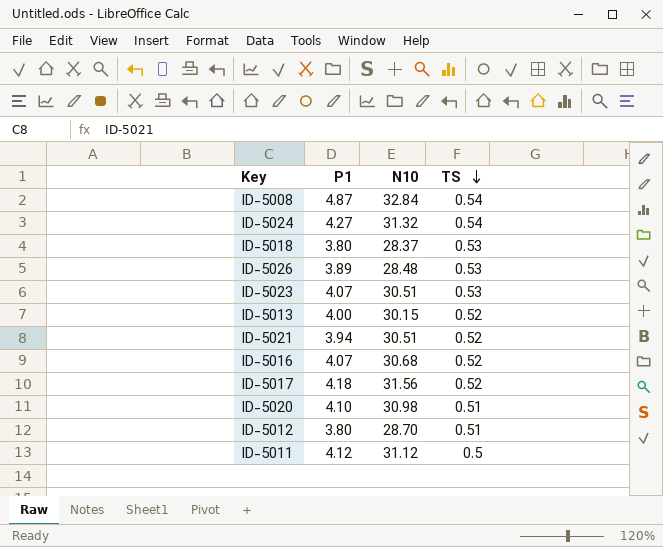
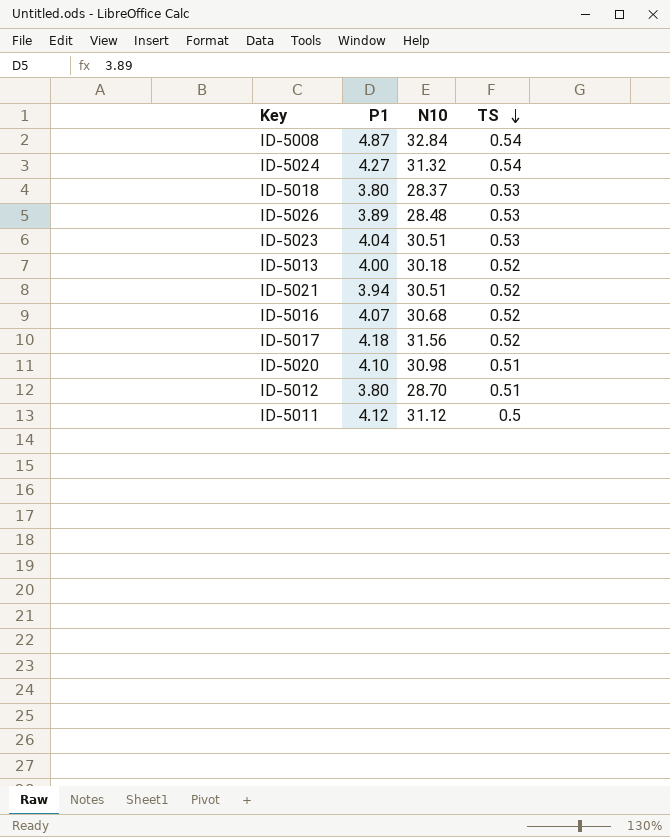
ID-5023 | P1: 4.07 -> 4.04
ID-5013 | N10: 30.15 -> 30.18

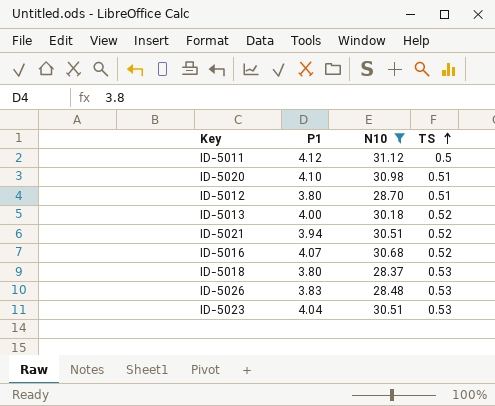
filter: none -> N10 <= 31.12
row order: TS descending -> TS ascending
ID-5026 | P1: 3.89 -> 3.83

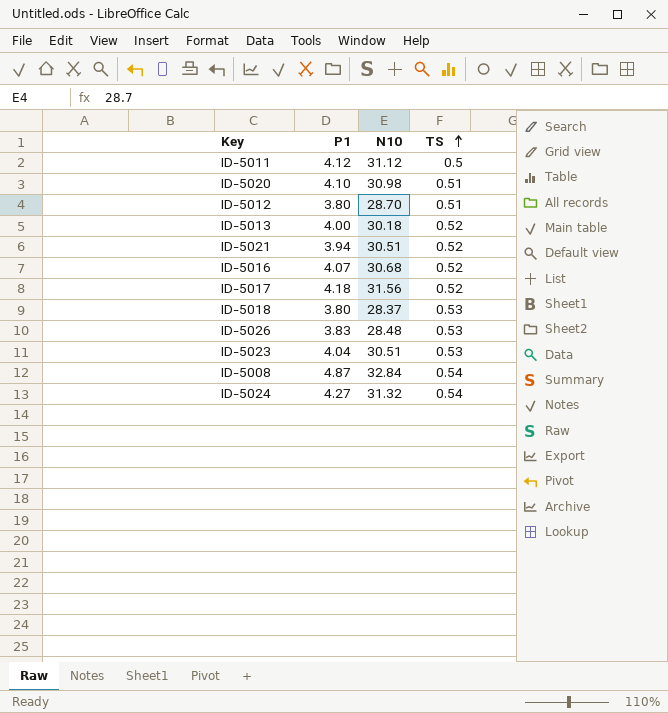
filter: N10 <= 31.12 -> none

